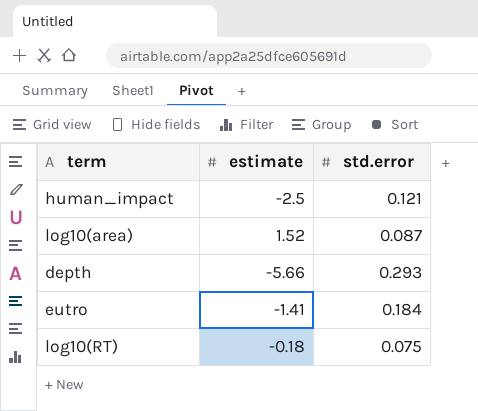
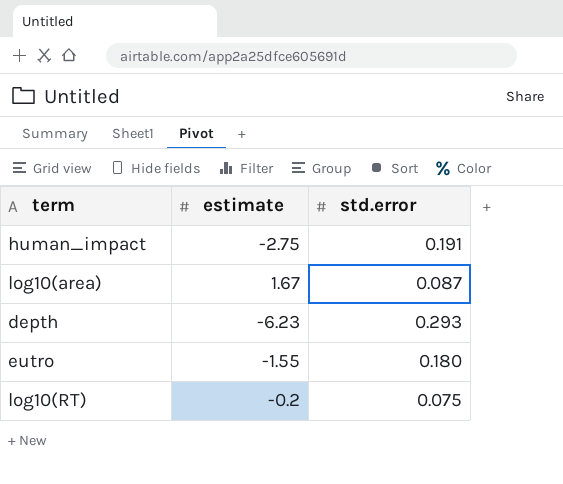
human_impact | estimate: -2.5 -> -2.75
human_impact | std.error: 0.121 -> 0.191
log10(area) | estimate: 1.52 -> 1.67
depth | estimate: -5.66 -> -6.23
eutro | estimate: -1.41 -> -1.55
eutro | std.error: 0.184 -> 0.180
log10(RT) | estimate: -0.18 -> -0.2

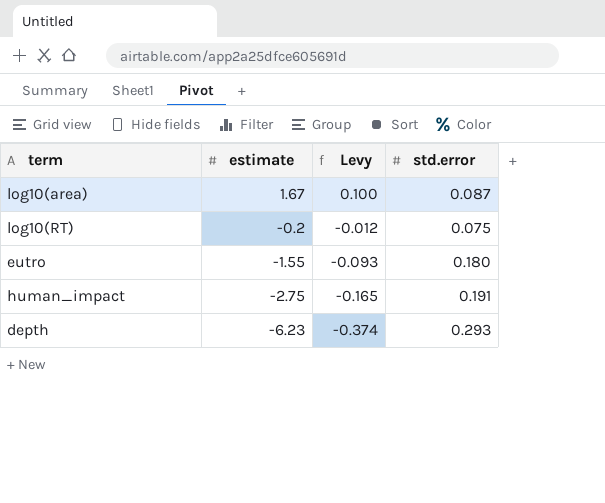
row order: none -> estimate descending
column Levy | formula: none -> [estimate] * 0.06

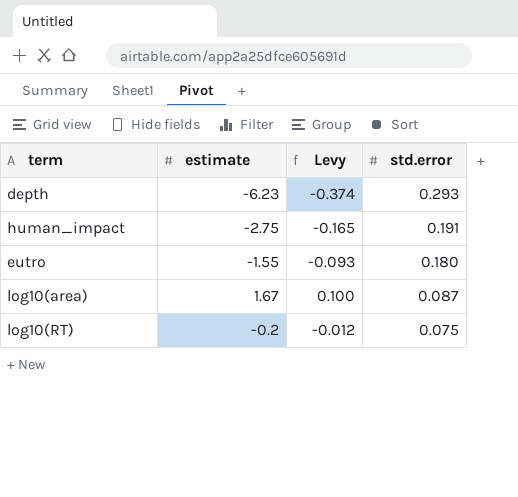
row order: estimate descending -> std.error descending

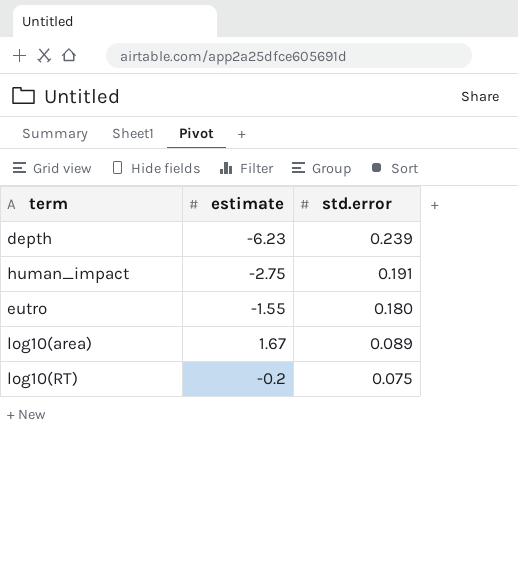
column Levy | formula: [estimate] * 0.06 -> none
depth | std.error: 0.293 -> 0.239
log10(area) | std.error: 0.087 -> 0.089

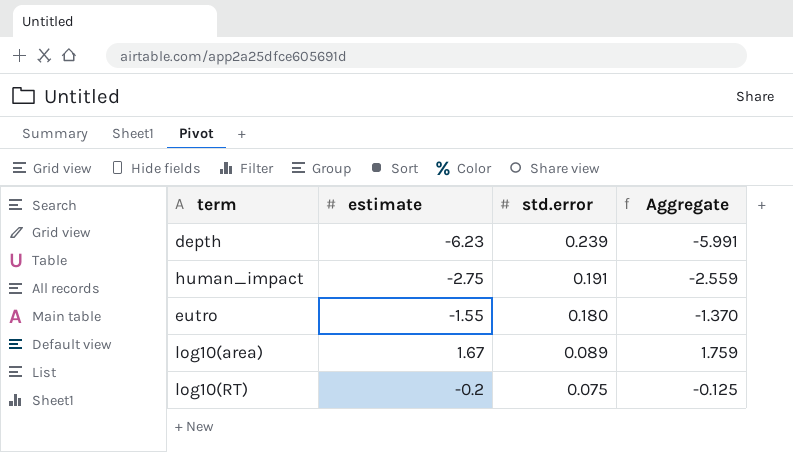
column Aggregate | formula: none -> [estimate] + [std.error]

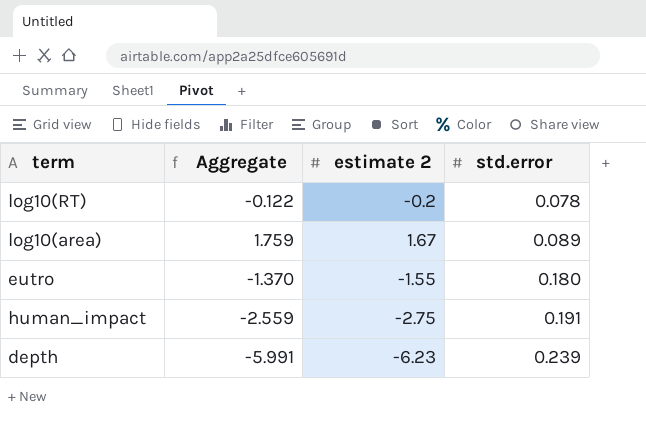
row order: std.error descending -> std.error ascending
column Aggregate | position: 4 -> 2
column name: estimate -> estimate 2
log10(RT) | Aggregate: -0.125 -> -0.122
log10(RT) | std.error: 0.075 -> 0.078

